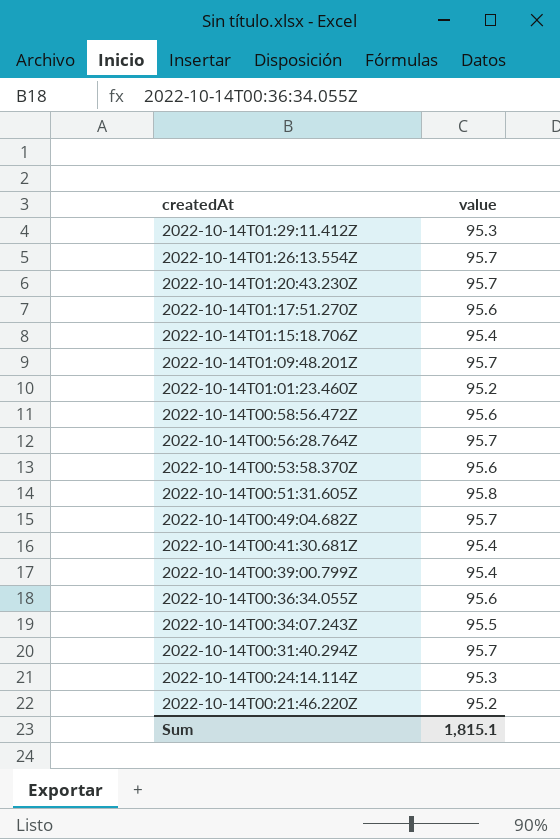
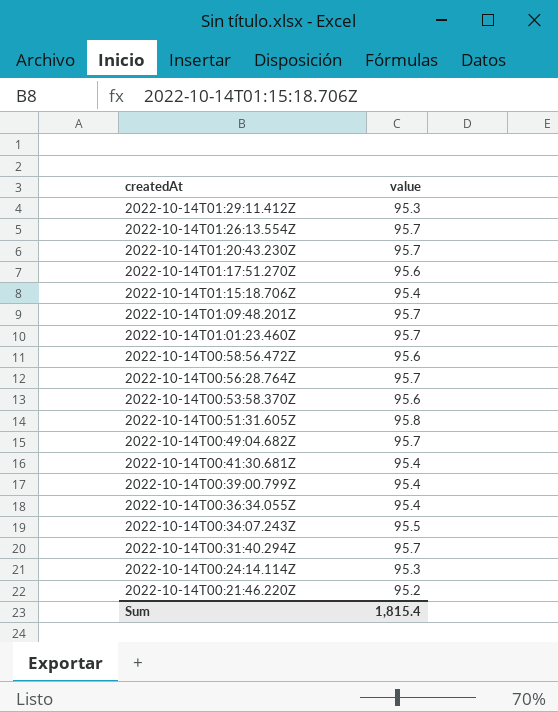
2022-10-14T01:01:23.460Z | value: 95.2 -> 95.7
2022-10-14T00:36:34.055Z | value: 95.6 -> 95.4
Sum | value: 1,815.1 -> 1,815.4

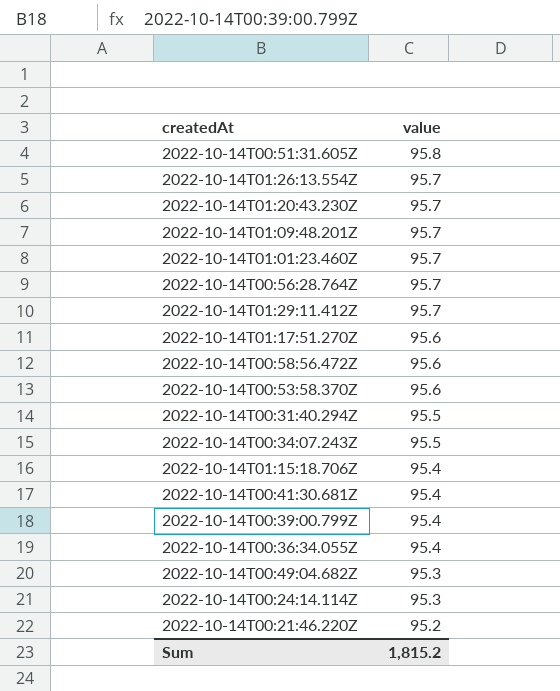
row order: createdAt descending -> value descending
2022-10-14T01:29:11.412Z | value: 95.3 -> 95.7
2022-10-14T00:31:40.294Z | value: 95.7 -> 95.5
2022-10-14T00:49:04.682Z | value: 95.7 -> 95.3
Sum | value: 1,815.4 -> 1,815.2

